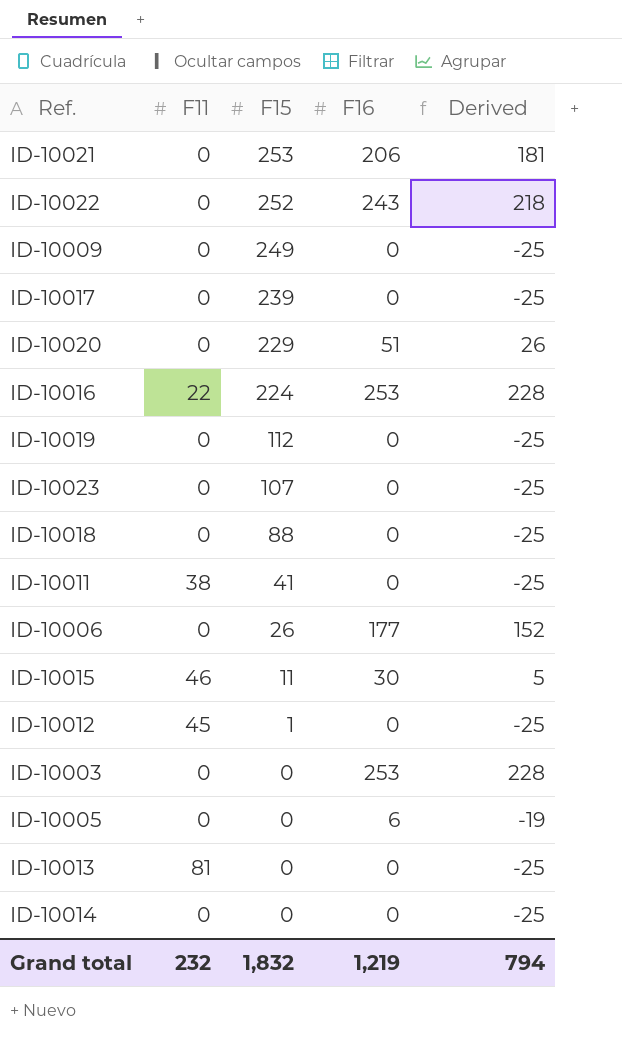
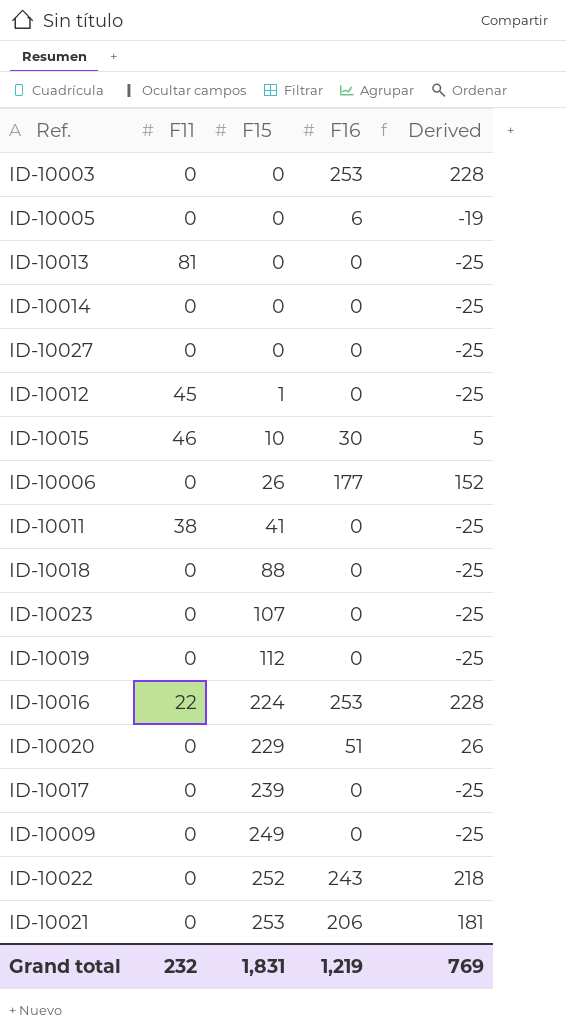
row order: F15 descending -> F15 ascending
row ID-10027: none -> 0 | 0 | 0 | -25
ID-10015 | F15: 11 -> 10
Grand total | F15: 1,832 -> 1,831
Grand total | Derived: 794 -> 769

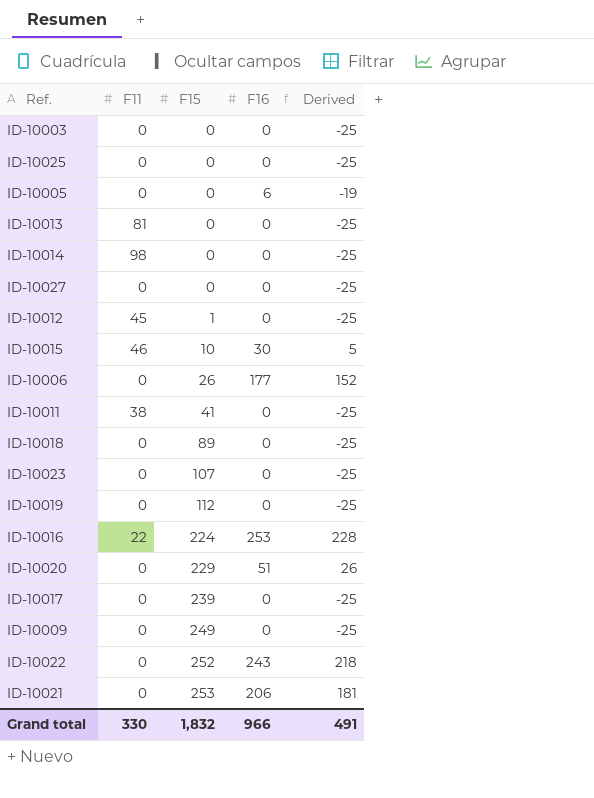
ID-10003 | F16: 253 -> 0
ID-10003 | Derived: 228 -> -25
row ID-10025: none -> 0 | 0 | 0 | -25
ID-10014 | F11: 0 -> 98
ID-10018 | F15: 88 -> 89
Grand total | F11: 232 -> 330
Grand total | F15: 1,831 -> 1,832
Grand total | F16: 1,219 -> 966
Grand total | Derived: 769 -> 491

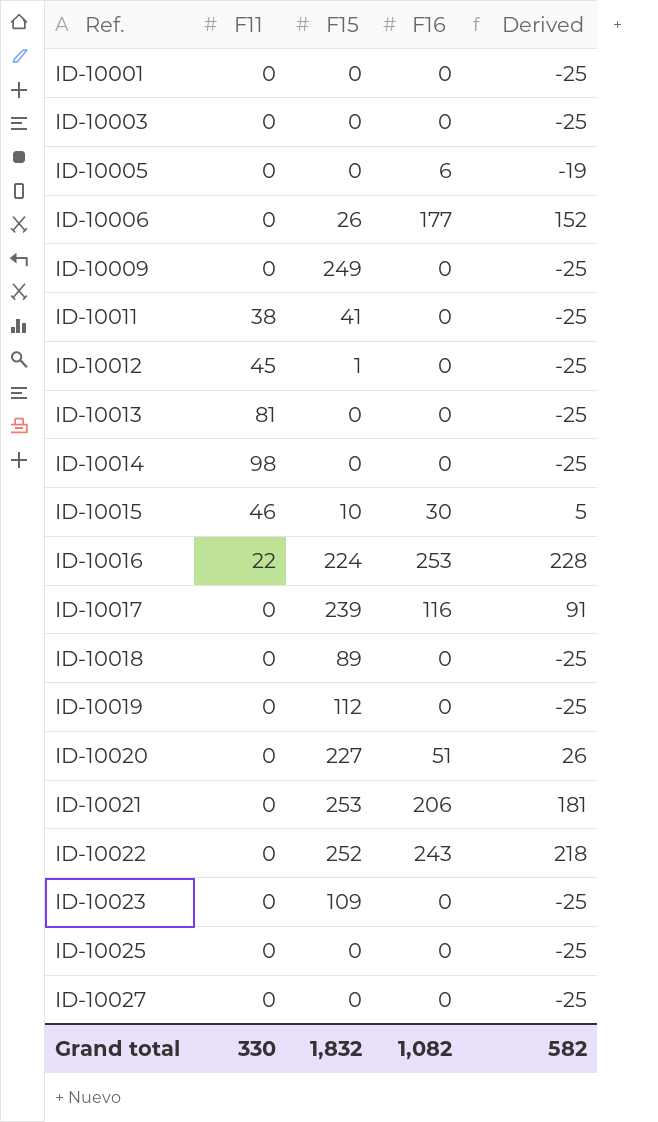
row order: F15 ascending -> Ref. ascending
row ID-10001: none -> 0 | 0 | 0 | -25
ID-10017 | F16: 0 -> 116
ID-10017 | Derived: -25 -> 91
ID-10020 | F15: 229 -> 227
ID-10023 | F15: 107 -> 109
Grand total | F16: 966 -> 1,082
Grand total | Derived: 491 -> 582

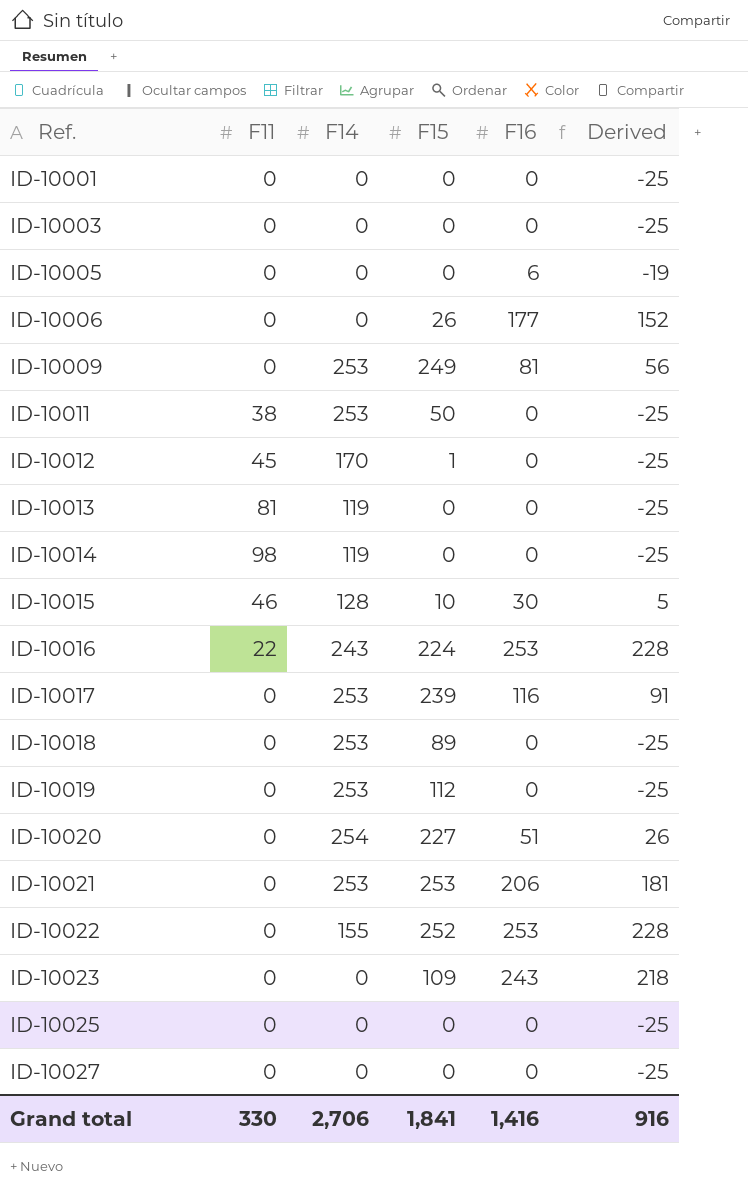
column F14 | position: none -> 3
ID-10009 | F16: 0 -> 81
ID-10009 | Derived: -25 -> 56
ID-10011 | F15: 41 -> 50
ID-10022 | F16: 243 -> 253
ID-10022 | Derived: 218 -> 228
ID-10023 | F16: 0 -> 243
ID-10023 | Derived: -25 -> 218
Grand total | F15: 1,832 -> 1,841
Grand total | F16: 1,082 -> 1,416
Grand total | Derived: 582 -> 916

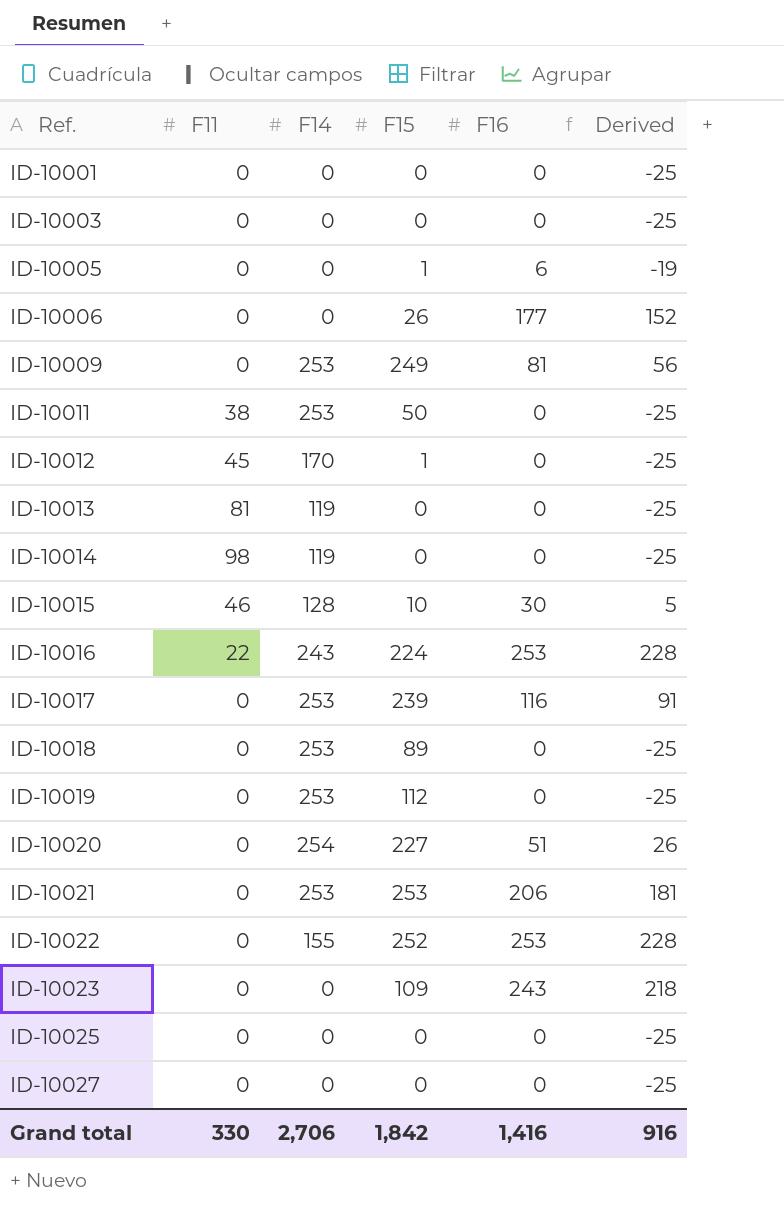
ID-10005 | F15: 0 -> 1
Grand total | F15: 1,841 -> 1,842

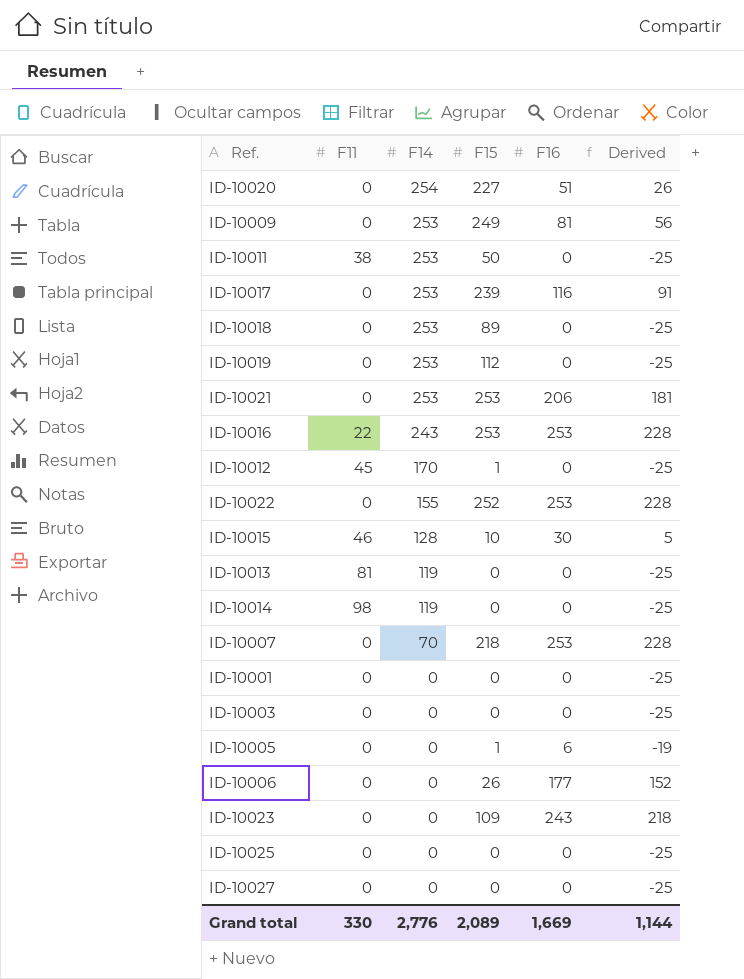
row order: Ref. ascending -> F14 descending
ID-10016 | F15: 224 -> 253
row ID-10007: none -> 0 | 70 | 218 | 253 | 228
Grand total | F14: 2,706 -> 2,776
Grand total | F15: 1,842 -> 2,089
Grand total | F16: 1,416 -> 1,669
Grand total | Derived: 916 -> 1,144

